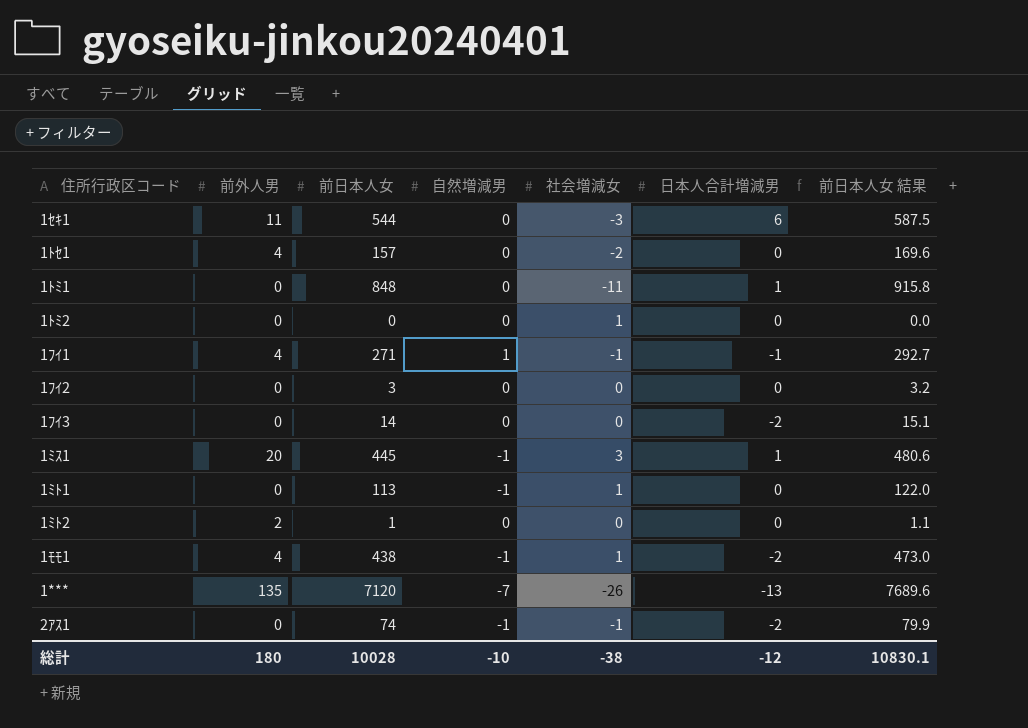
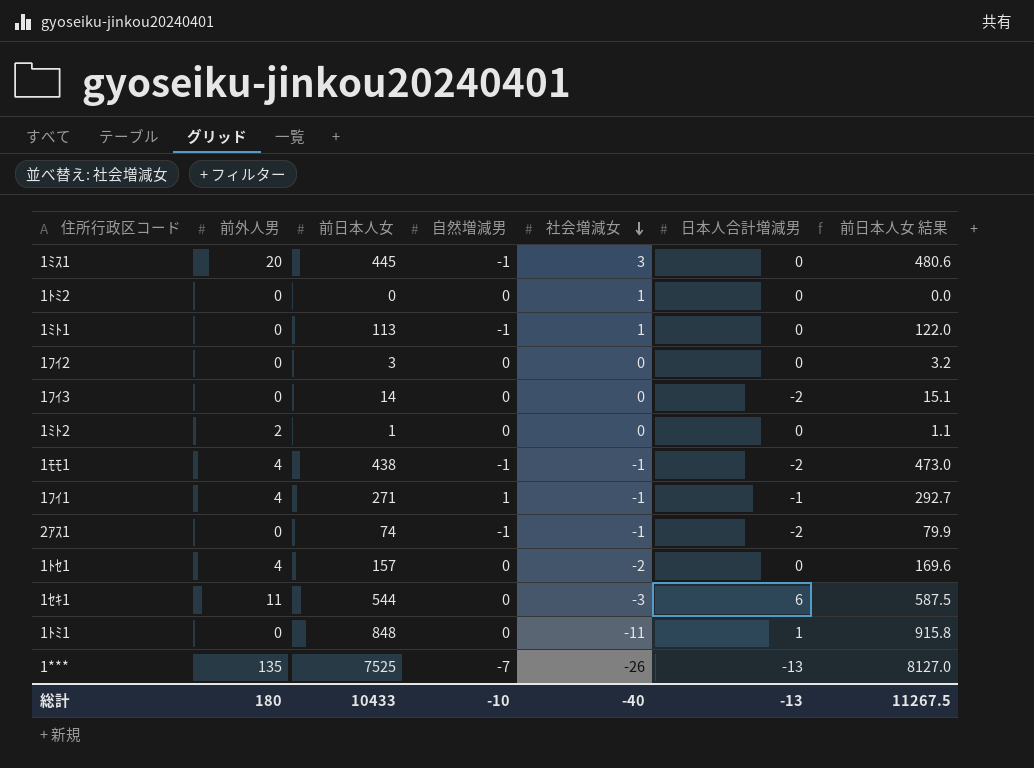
row order: none -> 社会増減女 descending
1ﾐｽ1 | 日本人合計増減男: 1 -> 0
1ﾓﾓ1 | 社会増減女: 1 -> -1
1*** | 前日本人女: 7120 -> 7525
1*** | 前日本人女 結果: 7689.6 -> 8127.0
総計 | 前日本人女: 10028 -> 10433
総計 | 社会増減女: -38 -> -40
総計 | 日本人合計増減男: -12 -> -13
総計 | 前日本人女 結果: 10830.1 -> 11267.5

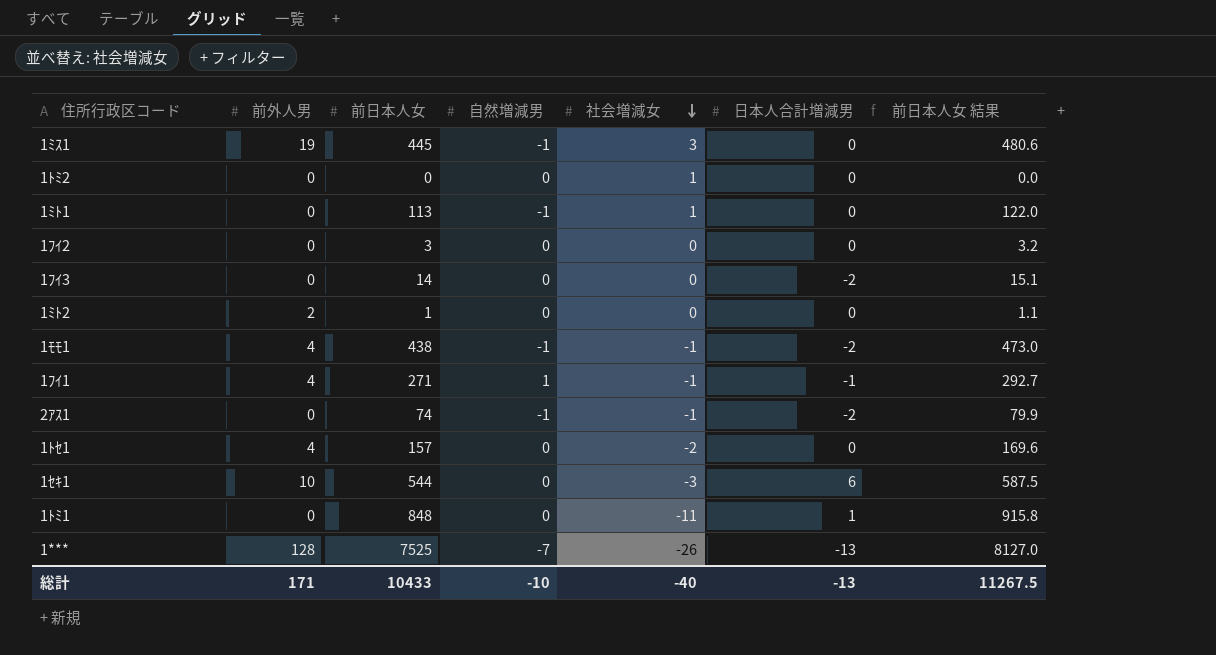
1ﾐｽ1 | 前外人男: 20 -> 19
1ｾｷ1 | 前外人男: 11 -> 10
1*** | 前外人男: 135 -> 128
総計 | 前外人男: 180 -> 171

